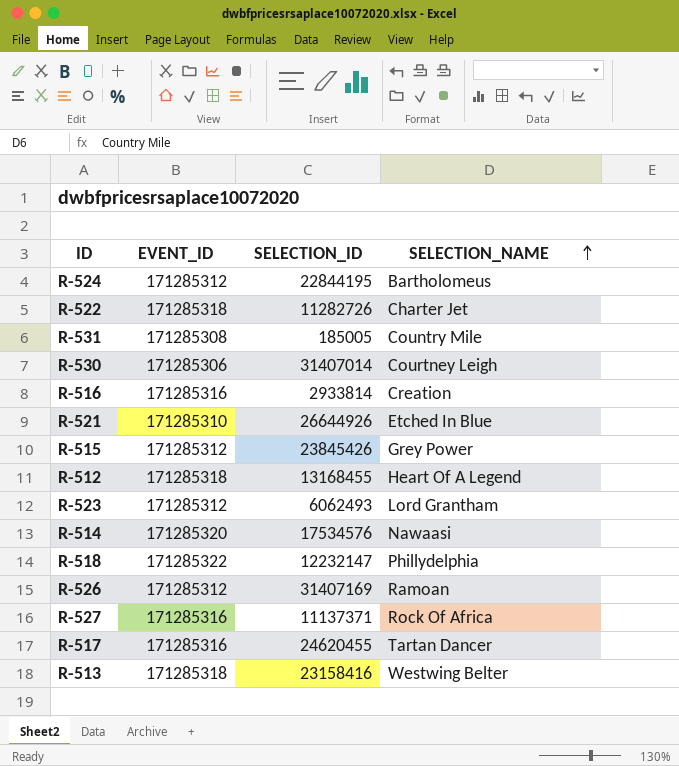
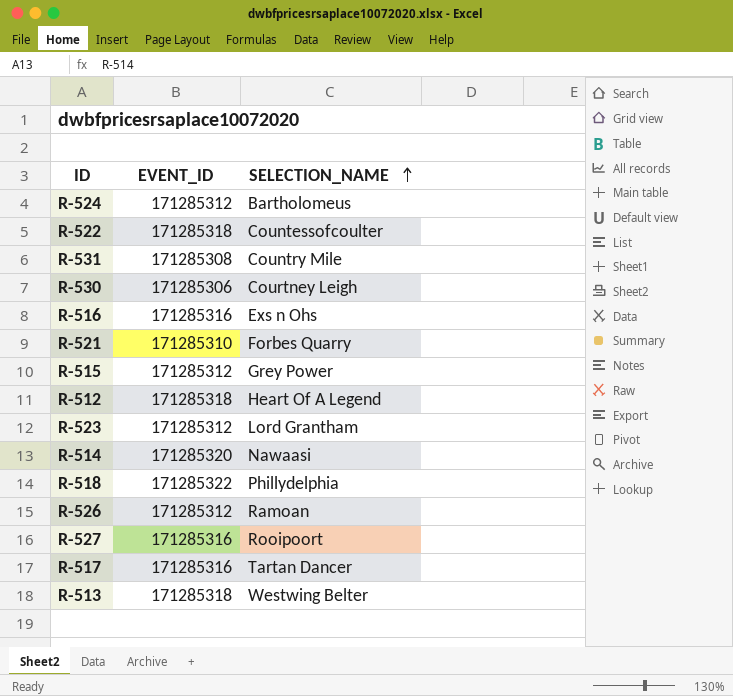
column SELECTION_ID | position: 3 -> none
R-522 | SELECTION_NAME: Charter Jet -> Countessofcoulter
R-516 | SELECTION_NAME: Creation -> Exs n Ohs
R-521 | SELECTION_NAME: Etched In Blue -> Forbes Quarry
R-527 | SELECTION_NAME: Rock Of Africa -> Rooipoort

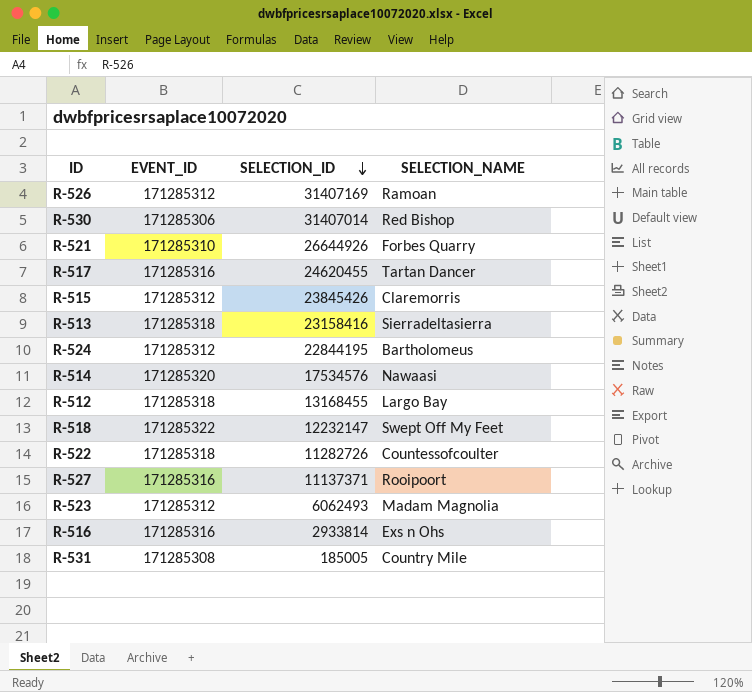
row order: SELECTION_NAME ascending -> SELECTION_ID descending
column SELECTION_ID | position: none -> 3
R-530 | SELECTION_NAME: Courtney Leigh -> Red Bishop
R-515 | SELECTION_NAME: Grey Power -> Claremorris
R-513 | SELECTION_NAME: Westwing Belter -> Sierradeltasierra
R-512 | SELECTION_NAME: Heart Of A Legend -> Largo Bay
R-518 | SELECTION_NAME: Phillydelphia -> Swept Off My Feet
R-523 | SELECTION_NAME: Lord Grantham -> Madam Magnolia

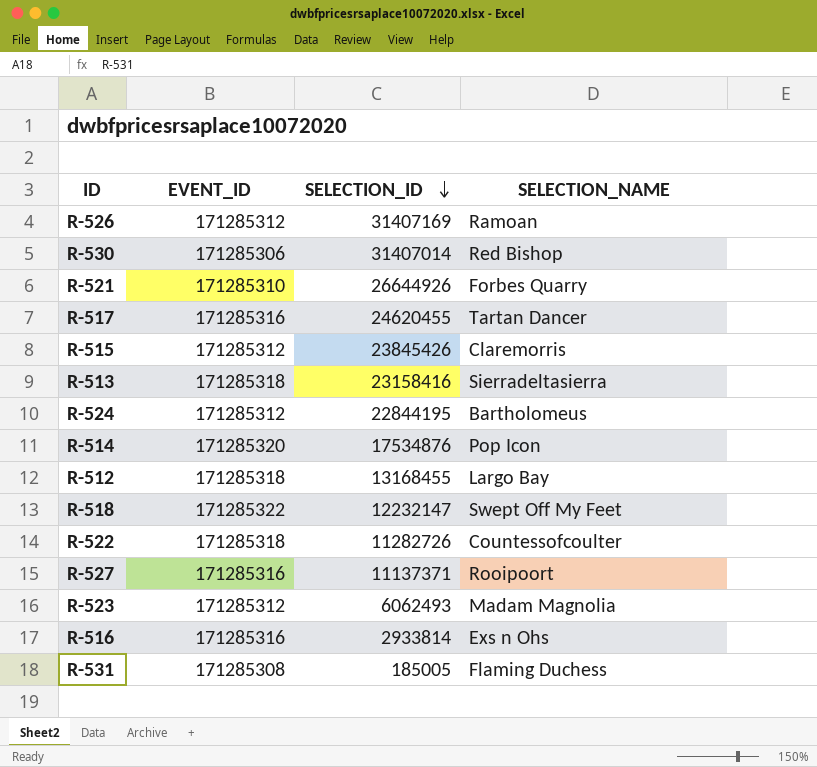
R-514 | SELECTION_ID: 17534576 -> 17534876
R-514 | SELECTION_NAME: Nawaasi -> Pop Icon
R-531 | SELECTION_NAME: Country Mile -> Flaming Duchess

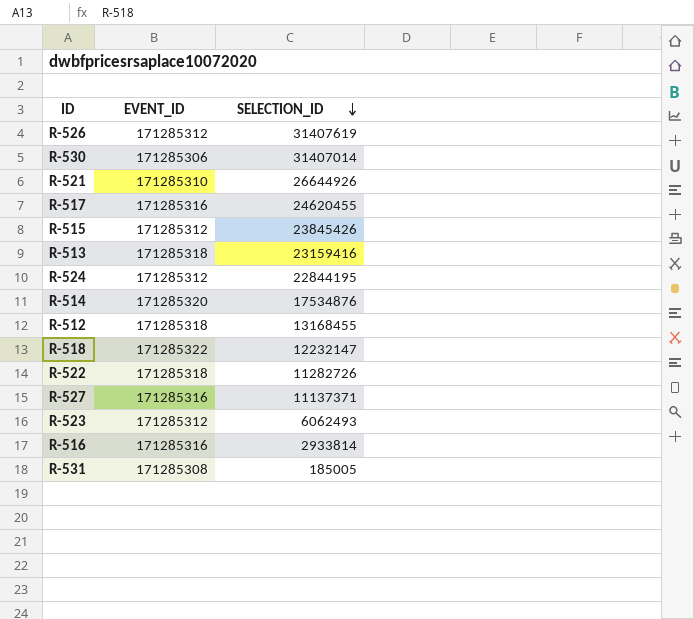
column SELECTION_NAME | position: 4 -> none
R-526 | SELECTION_ID: 31407169 -> 31407619
R-513 | SELECTION_ID: 23158416 -> 23159416

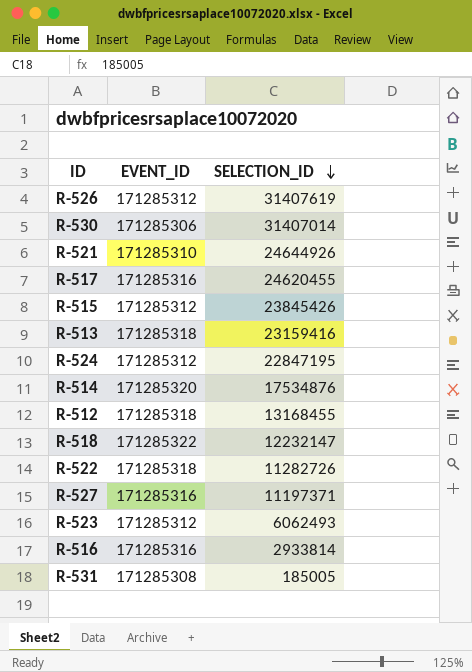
R-521 | SELECTION_ID: 26644926 -> 24644926
R-524 | SELECTION_ID: 22844195 -> 22847195
R-527 | SELECTION_ID: 11137371 -> 11197371

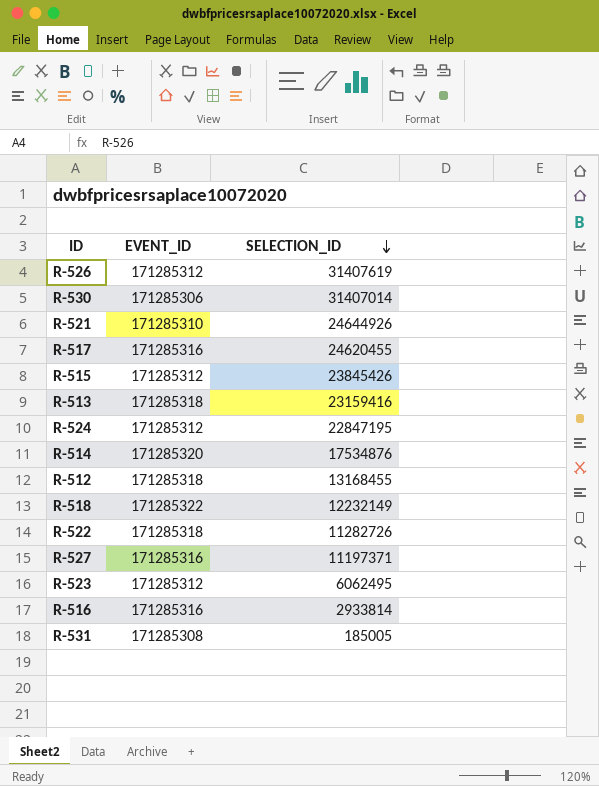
R-518 | SELECTION_ID: 12232147 -> 12232149
R-523 | SELECTION_ID: 6062493 -> 6062495

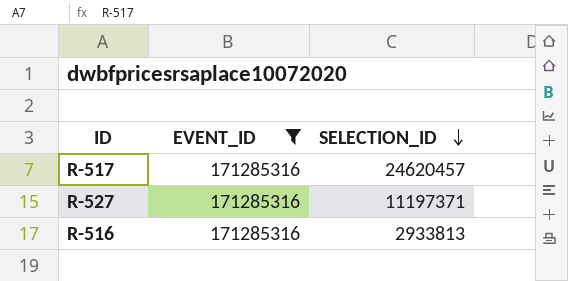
filter: none -> EVENT_ID = 171285316
R-517 | SELECTION_ID: 24620455 -> 24620457
R-516 | SELECTION_ID: 2933814 -> 2933813

